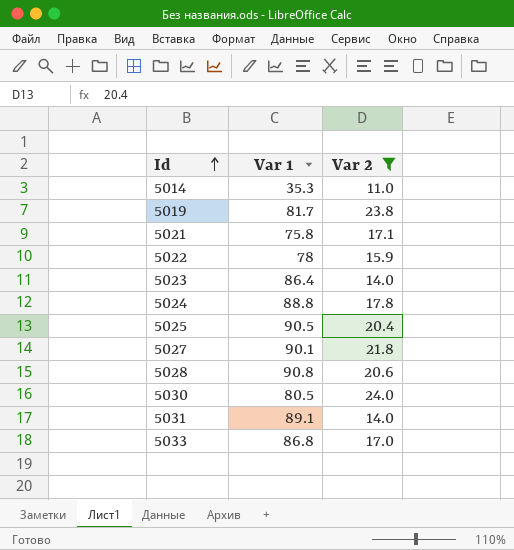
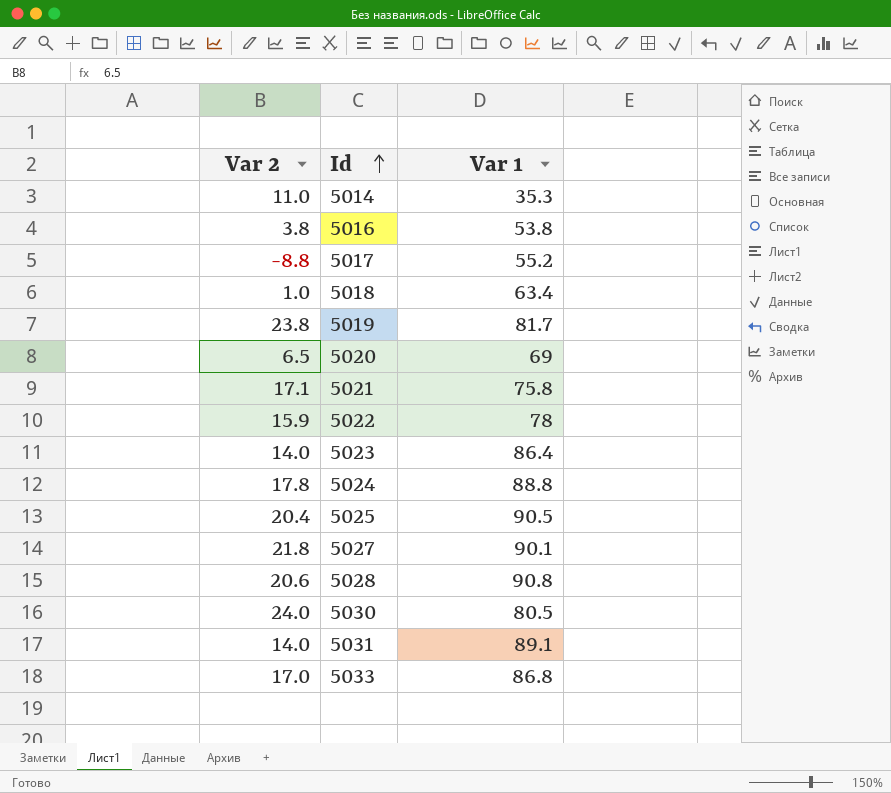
filter: Var 2 >= 11.0 -> none
column Var 2 | position: 3 -> 1

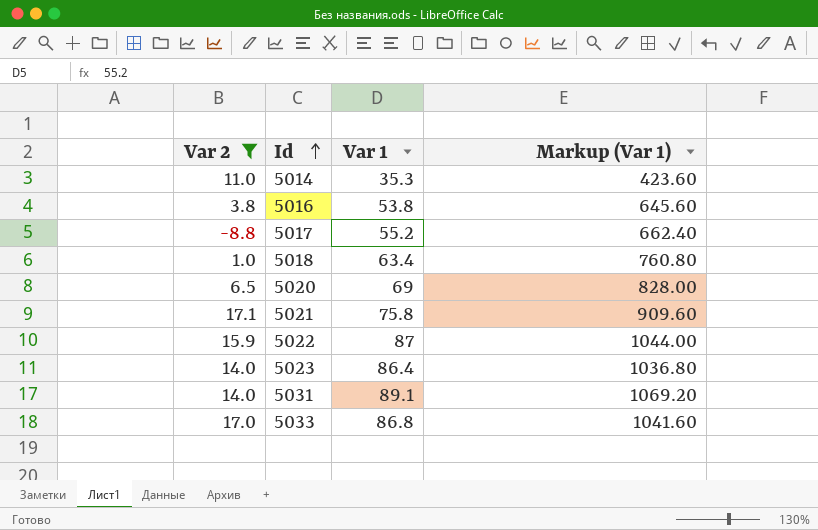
filter: none -> Var 2 <= 17.1
column Markup (Var 1) | formula: none -> [Var 1] * 12
5022 | Var 1: 78 -> 87

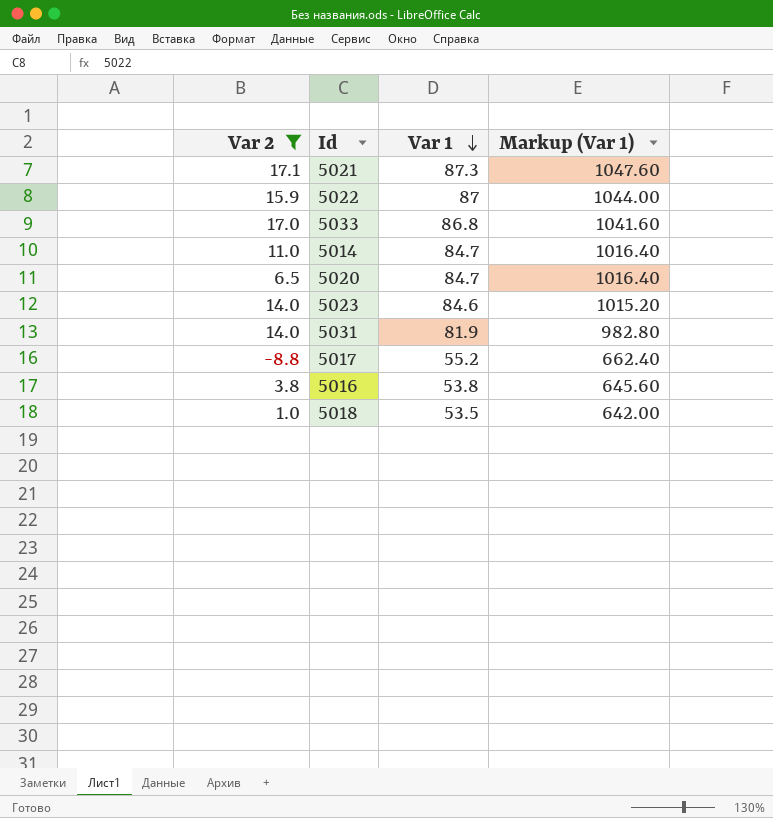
row order: Id ascending -> Var 1 descending
5021 | Var 1: 75.8 -> 87.3
5021 | Markup (Var 1): 909.60 -> 1047.60
5014 | Var 1: 35.3 -> 84.7
5014 | Markup (Var 1): 423.60 -> 1016.40
5020 | Var 1: 69 -> 84.7
5020 | Markup (Var 1): 828.00 -> 1016.40
5023 | Var 1: 86.4 -> 84.6
5023 | Markup (Var 1): 1036.80 -> 1015.20
5031 | Var 1: 89.1 -> 81.9
5031 | Markup (Var 1): 1069.20 -> 982.80
5018 | Var 1: 63.4 -> 53.5
5018 | Markup (Var 1): 760.80 -> 642.00

